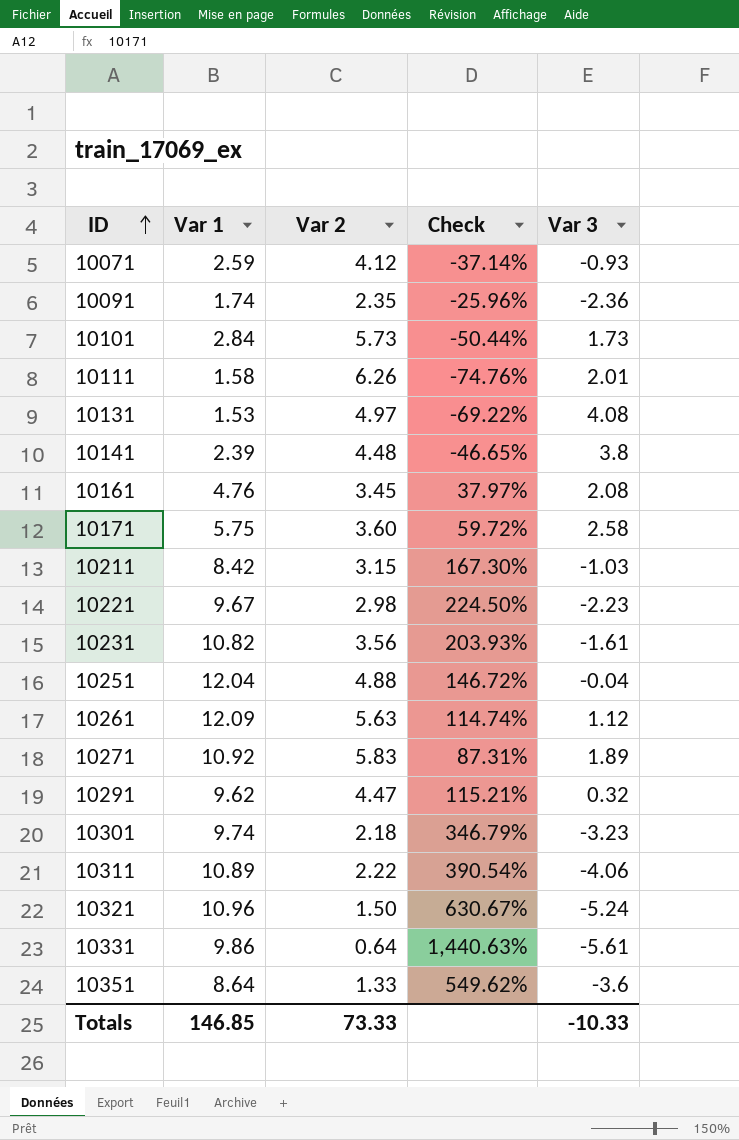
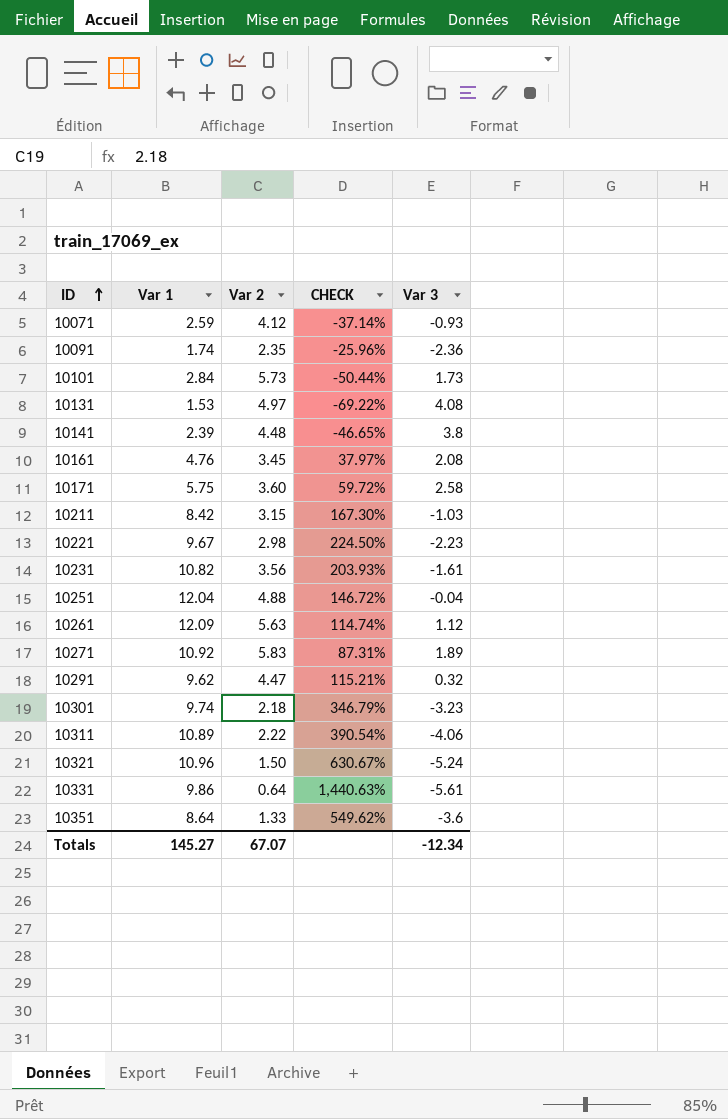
column name: Check -> CHECK
row 10111: 1.58 | 6.26 | -74.76% | 2.01 -> none
Totals | Var 1: 146.85 -> 145.27
Totals | Var 2: 73.33 -> 67.07
Totals | Var 3: -10.33 -> -12.34

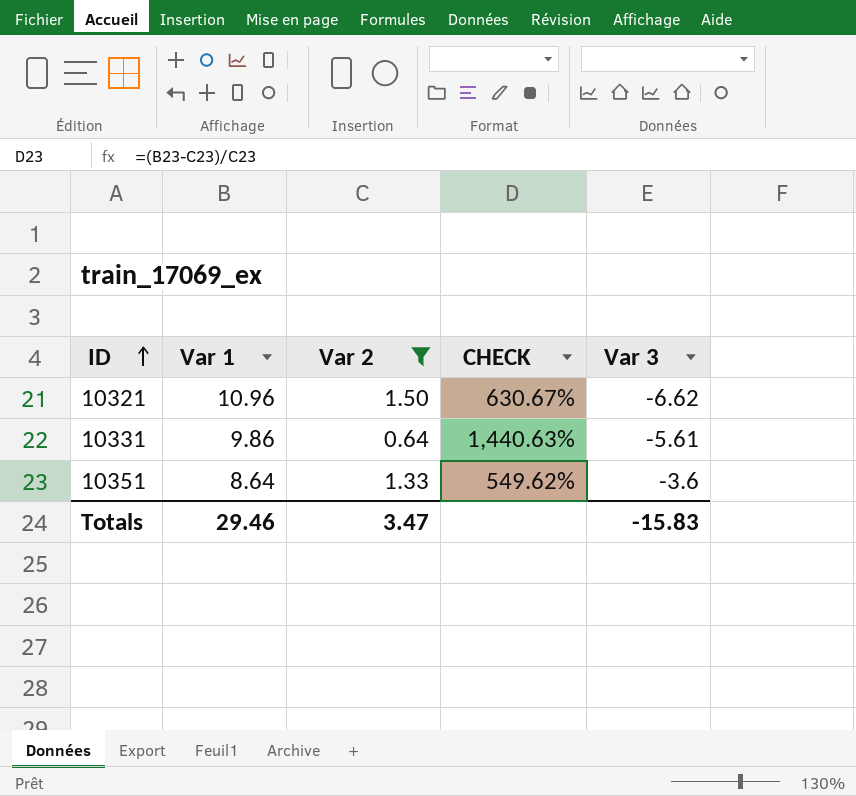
filter: none -> Var 2 <= 1.50
10321 | Var 3: -5.24 -> -6.62
Totals | Var 1: 145.27 -> 29.46
Totals | Var 2: 67.07 -> 3.47
Totals | Var 3: -12.34 -> -15.83

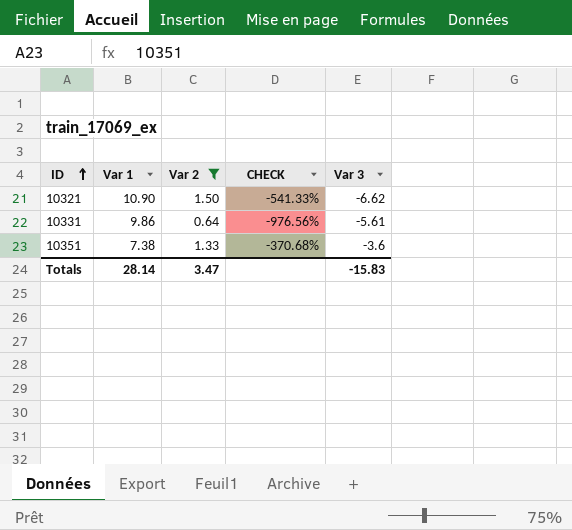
column CHECK | formula: ([Var 1] - [Var 2]) / [Var 2] -> ([Var 3] - [Var 2]) / [Var 2]
10321 | Var 1: 10.96 -> 10.90
10351 | Var 1: 8.64 -> 7.38
Totals | Var 1: 29.46 -> 28.14

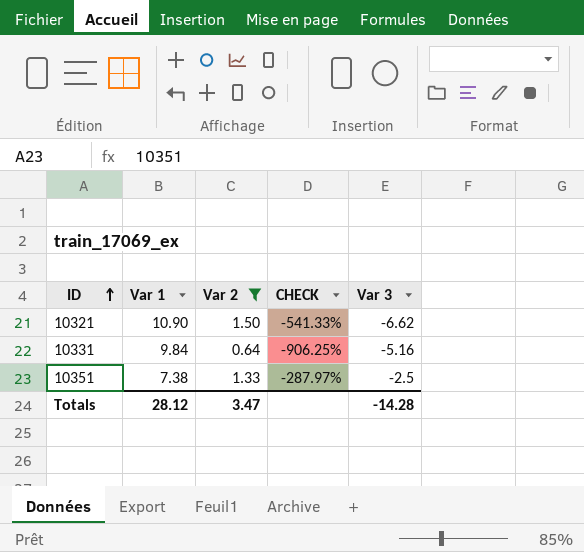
10331 | Var 1: 9.86 -> 9.84
10331 | CHECK: -976.56% -> -906.25%
10331 | Var 3: -5.61 -> -5.16
10351 | CHECK: -370.68% -> -287.97%
10351 | Var 3: -3.6 -> -2.5
Totals | Var 1: 28.14 -> 28.12
Totals | Var 3: -15.83 -> -14.28

